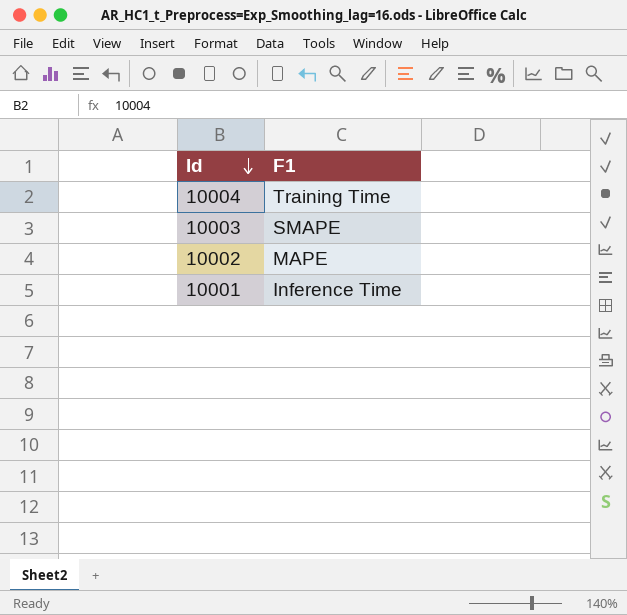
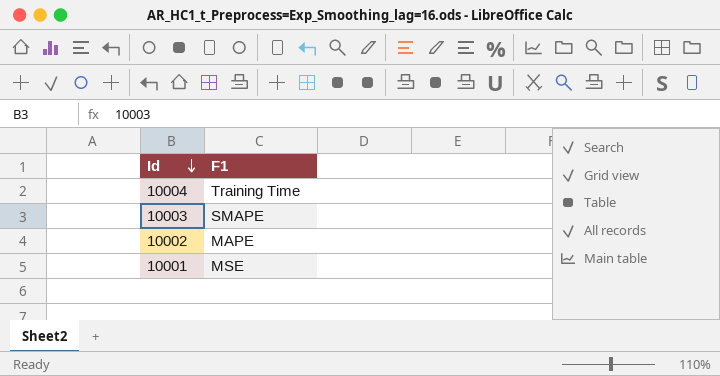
10001 | F1: Inference Time -> MSE

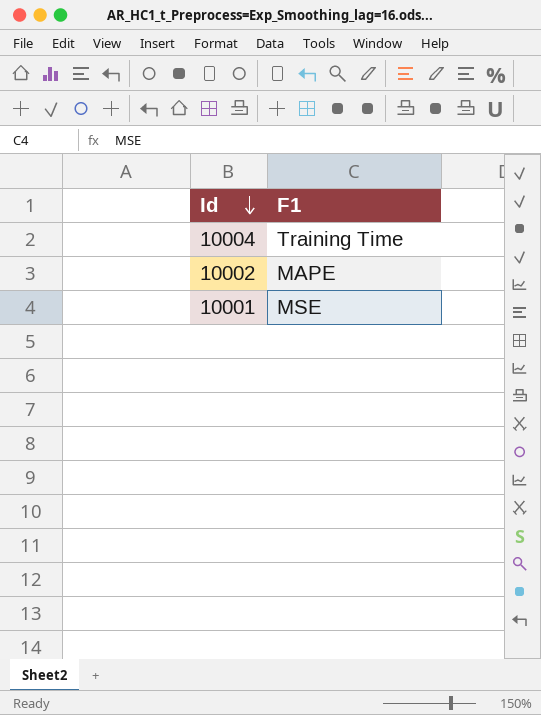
row 10003: SMAPE -> none

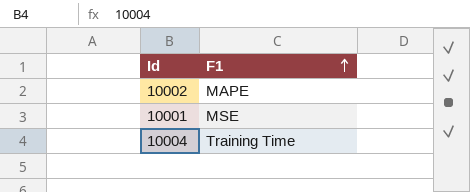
row order: Id descending -> F1 ascending

